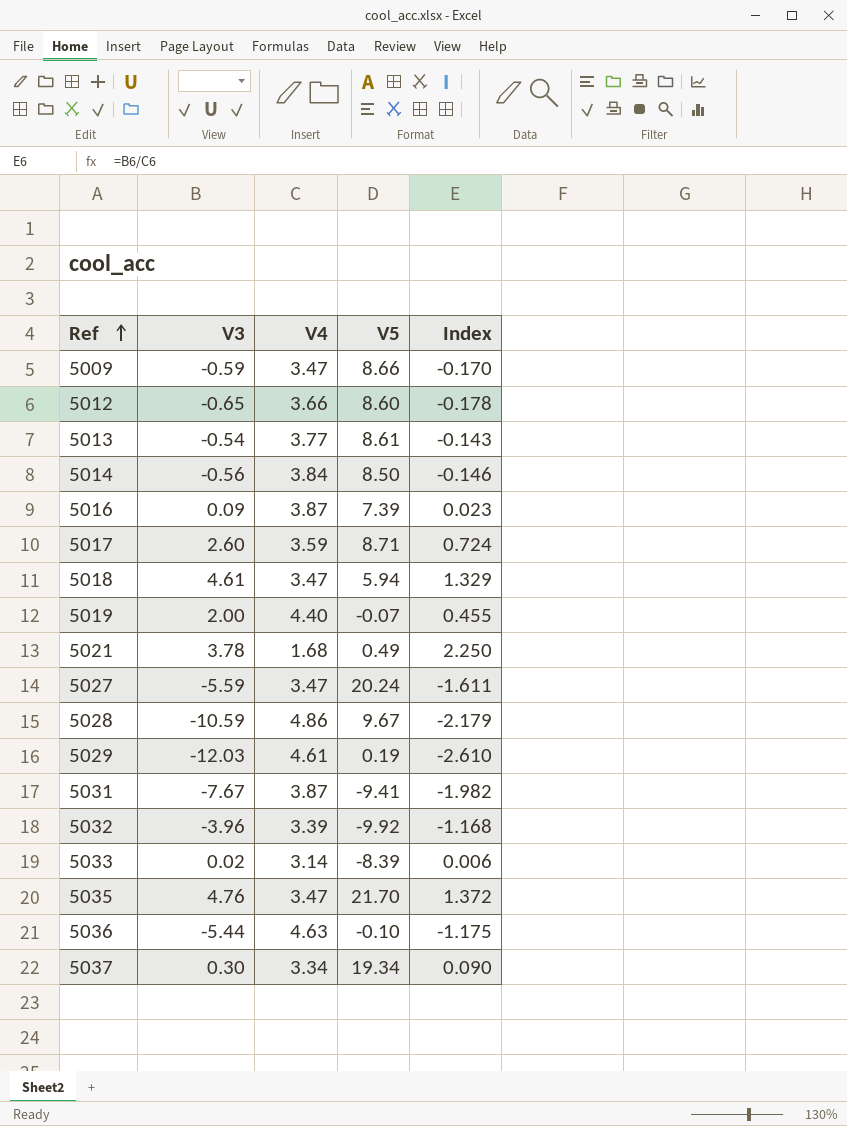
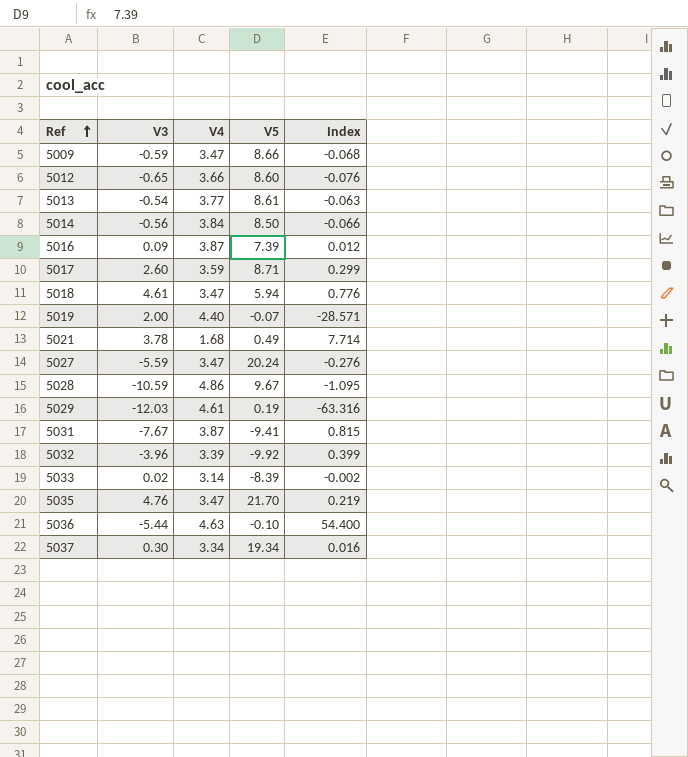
column Index | formula: [V3] / [V4] -> [V3] / [V5]

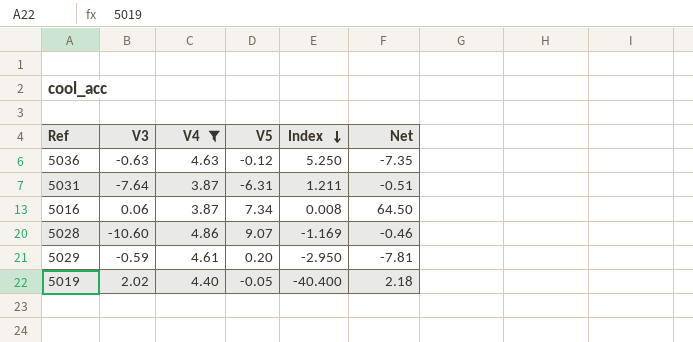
filter: none -> V4 >= 3.87
row order: Ref ascending -> Index descending
column Net | formula: none -> [V4] / [V3]
5036 | V3: -5.44 -> -0.63
5036 | V5: -0.10 -> -0.12
5036 | Index: 54.400 -> 5.250
5031 | V3: -7.67 -> -7.64
5031 | V5: -9.41 -> -6.31
5031 | Index: 0.815 -> 1.211
5016 | V3: 0.09 -> 0.06
5016 | V5: 7.39 -> 7.34
5016 | Index: 0.012 -> 0.008
5028 | V3: -10.59 -> -10.60
5028 | V5: 9.67 -> 9.07
5028 | Index: -1.095 -> -1.169
5029 | V3: -12.03 -> -0.59
5029 | V5: 0.19 -> 0.20
5029 | Index: -63.316 -> -2.950
5019 | V3: 2.00 -> 2.02
5019 | V5: -0.07 -> -0.05
5019 | Index: -28.571 -> -40.400

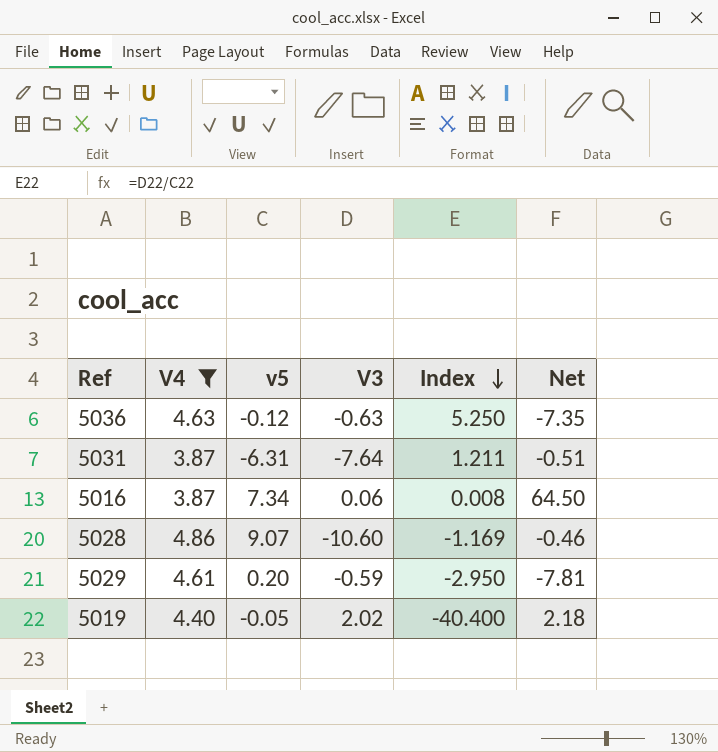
column name: V5 -> v5
column V3 | position: 2 -> 4

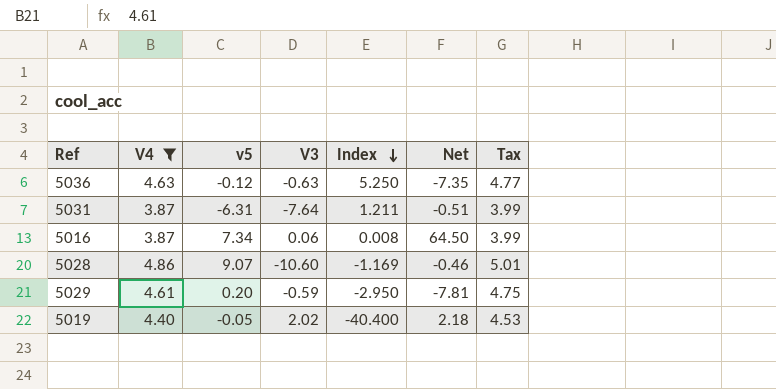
column Tax | formula: none -> [V4] * 1.03

